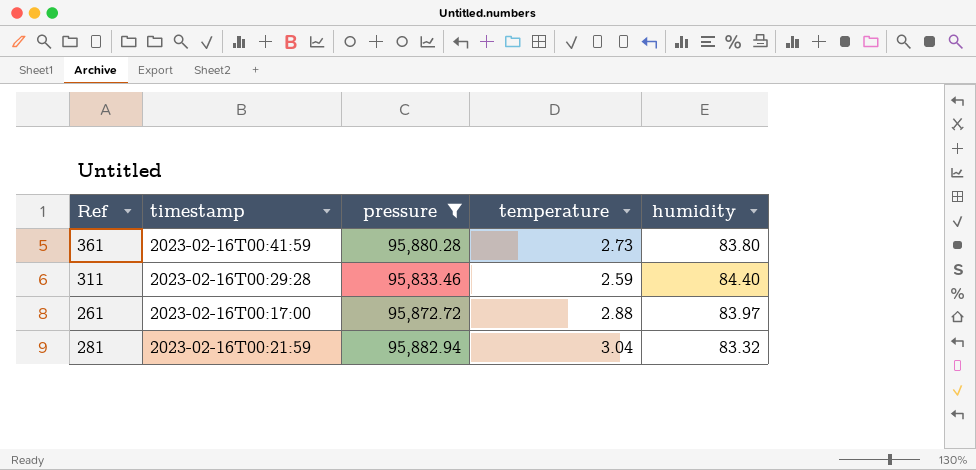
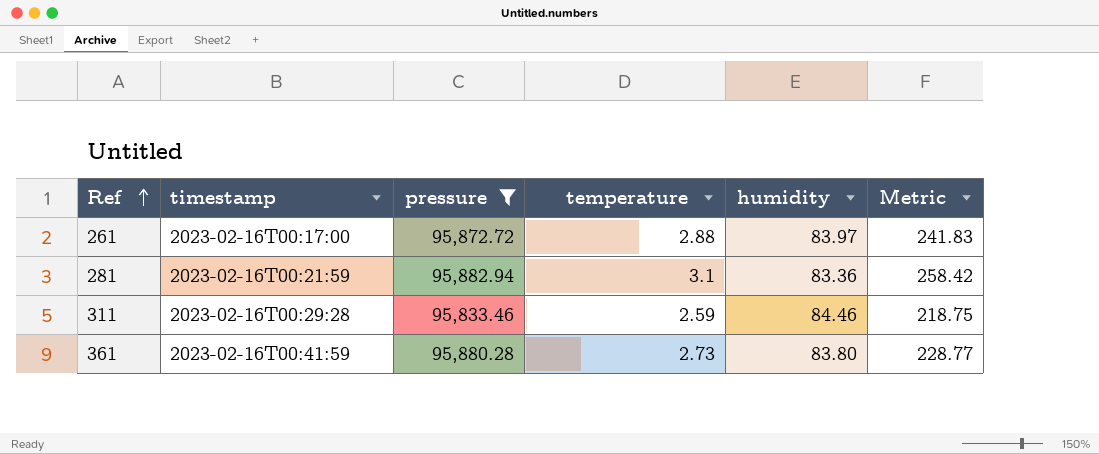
row order: none -> Ref ascending
column Metric | formula: none -> [temperature] * [humidity]
281 | temperature: 3.04 -> 3.1
281 | humidity: 83.32 -> 83.36
311 | humidity: 84.40 -> 84.46

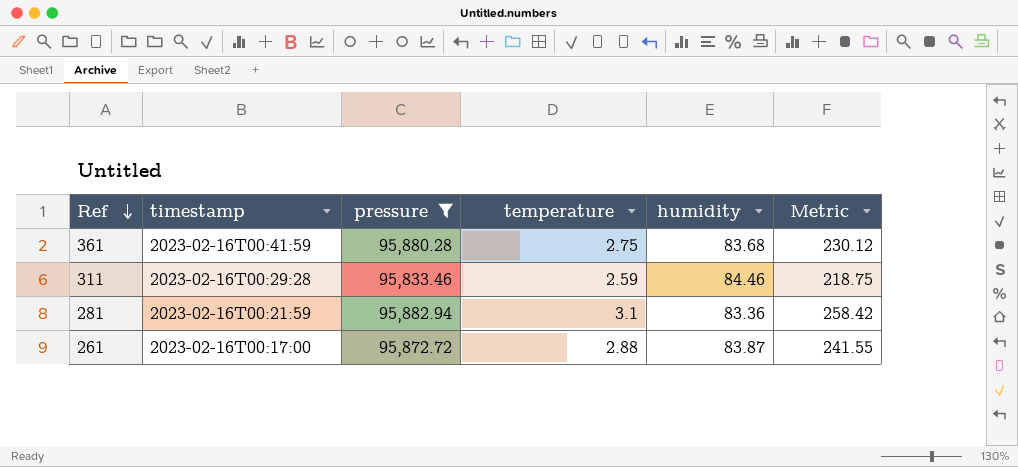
row order: Ref ascending -> Ref descending
361 | temperature: 2.73 -> 2.75
361 | humidity: 83.80 -> 83.68
361 | Metric: 228.77 -> 230.12
261 | humidity: 83.97 -> 83.87
261 | Metric: 241.83 -> 241.55

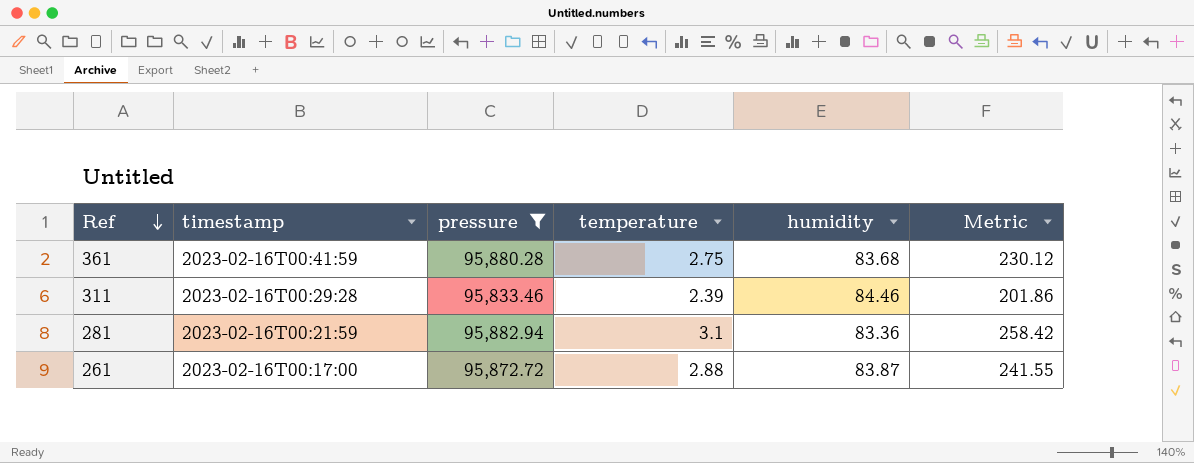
311 | temperature: 2.59 -> 2.39
311 | Metric: 218.75 -> 201.86

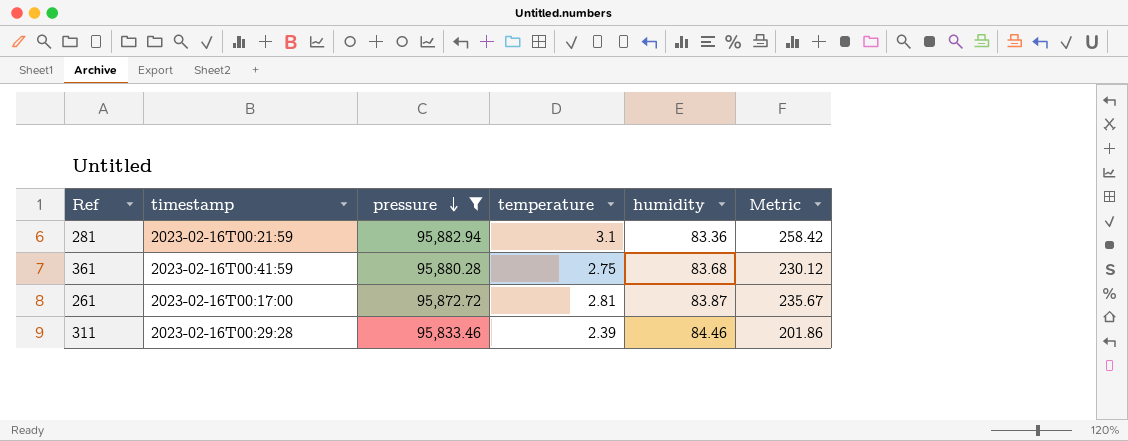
row order: Ref descending -> pressure descending
261 | temperature: 2.88 -> 2.81
261 | Metric: 241.55 -> 235.67

